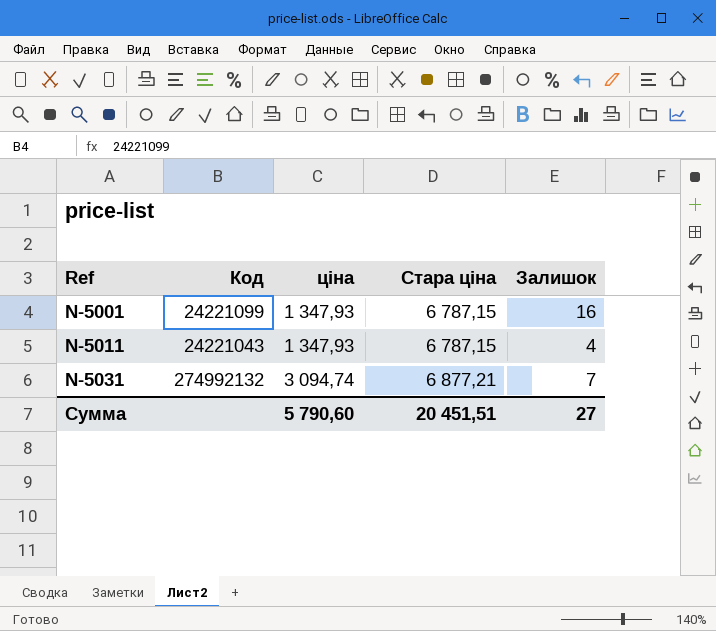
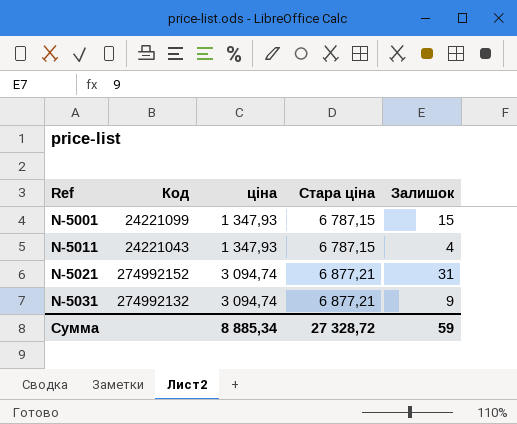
N-5001 | Залишок: 16 -> 15
row N-5021: none -> 274992152 | 3 094,74 | 6 877,21 | 31
N-5031 | Залишок: 7 -> 9
Сумма | ціна: 5 790,60 -> 8 885,34
Сумма | Стара ціна: 20 451,51 -> 27 328,72
Сумма | Залишок: 27 -> 59

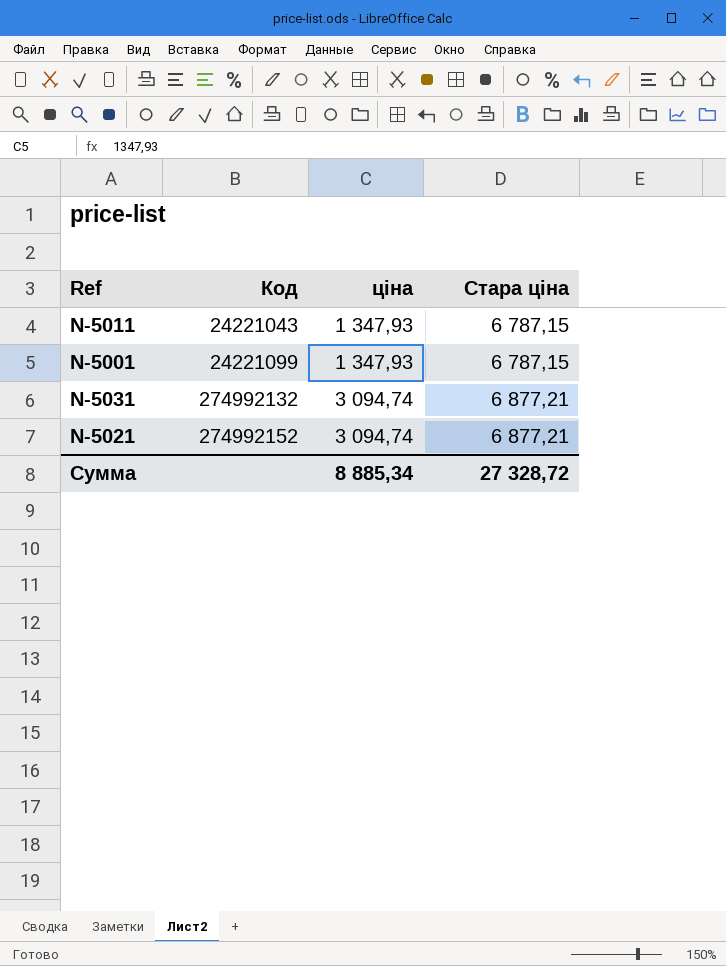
row order: Ref ascending -> Код ascending
column Залишок | position: 5 -> none

